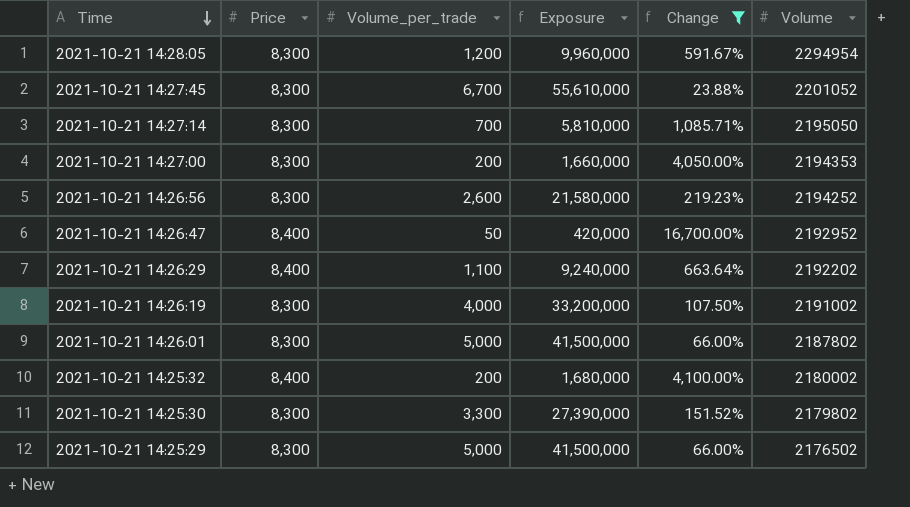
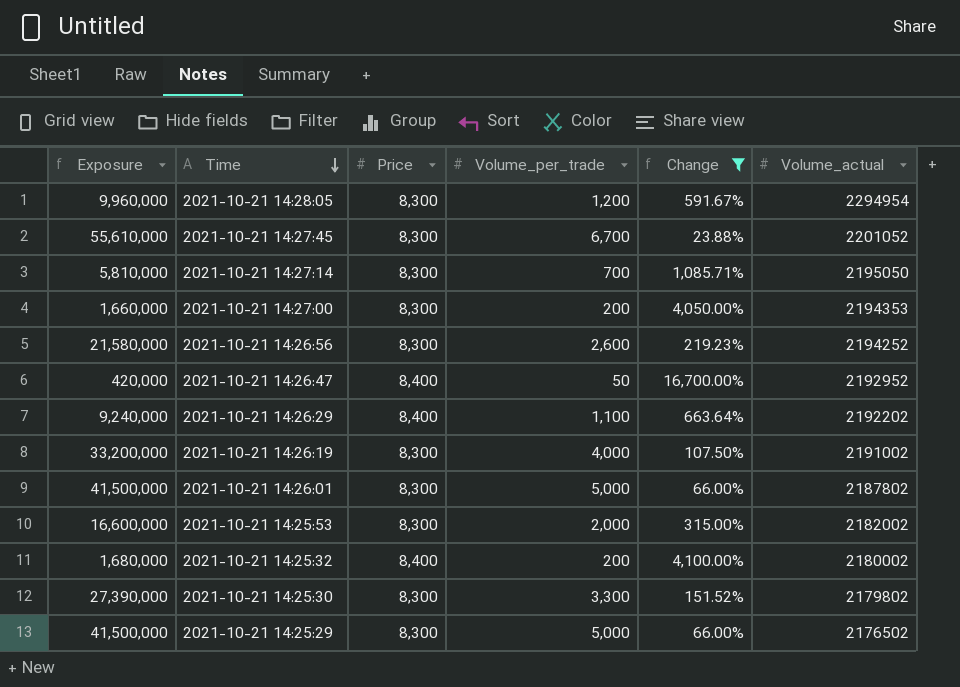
column Exposure | position: 4 -> 1
column name: Volume -> Volume_actual
row 2021-10-21 14:25:53: none -> 16,600,000 | 8,300 | 2,000 | 315.00% | 2182002

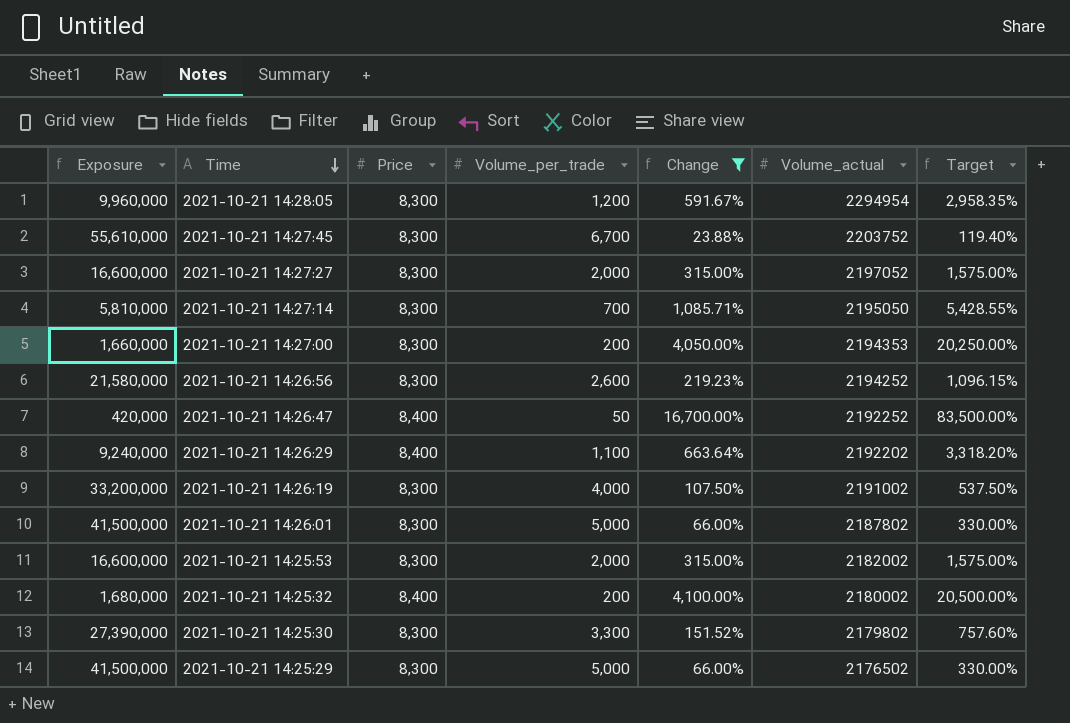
column Target | formula: none -> [Change] * 5
2021-10-21 14:27:45 | Volume_actual: 2201052 -> 2203752
row 2021-10-21 14:27:27: none -> 16,600,000 | 8,300 | 2,000 | 315.00% | 2197052 | 1,575.00%
2021-10-21 14:26:47 | Volume_actual: 2192952 -> 2192252

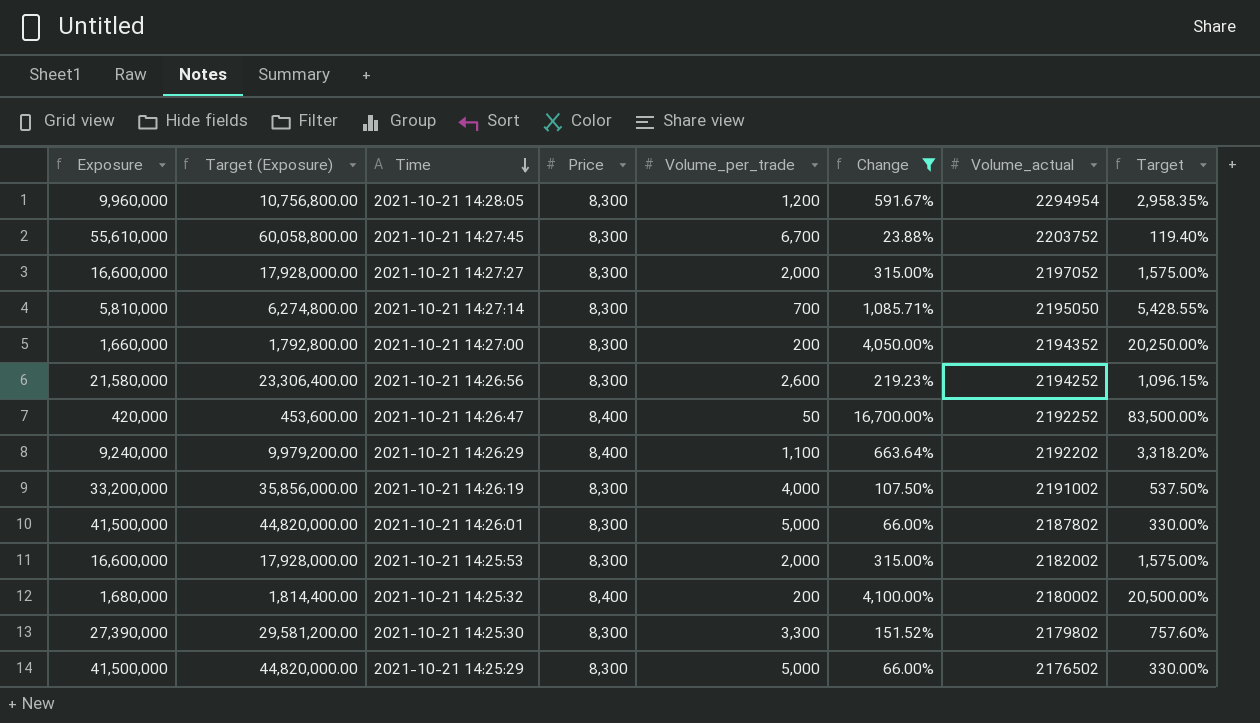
column Target (Exposure) | formula: none -> [Exposure] * 1.08
2021-10-21 14:27:00 | Volume_actual: 2194353 -> 2194352

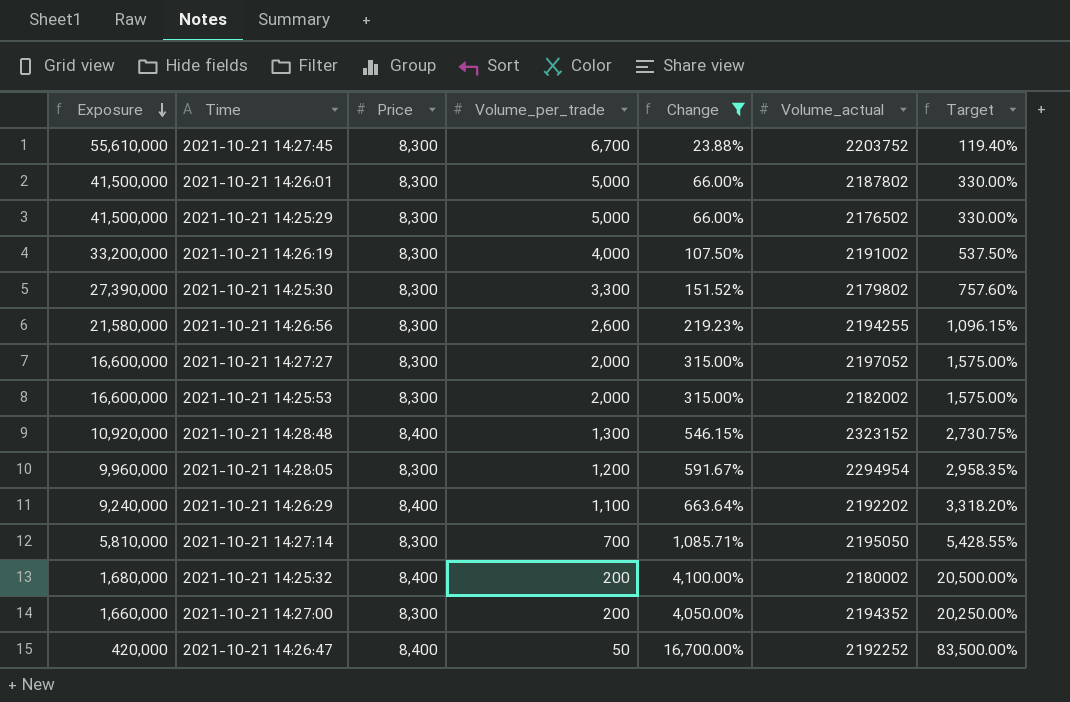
row order: Time descending -> Exposure descending
column Target (Exposure) | formula: [Exposure] * 1.08 -> none
2021-10-21 14:26:56 | Volume_actual: 2194252 -> 2194255
row 2021-10-21 14:28:48: none -> 10,920,000 | 8,400 | 1,300 | 546.15% | 2323152 | 2,730.75%

